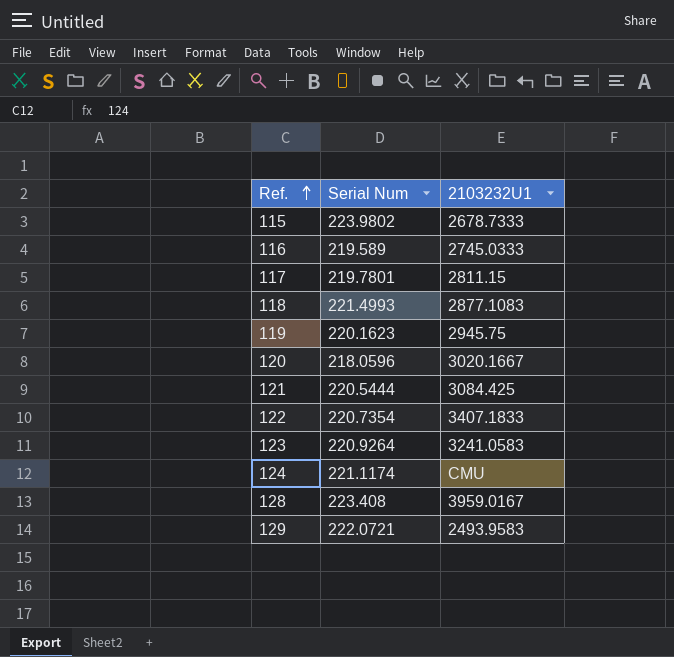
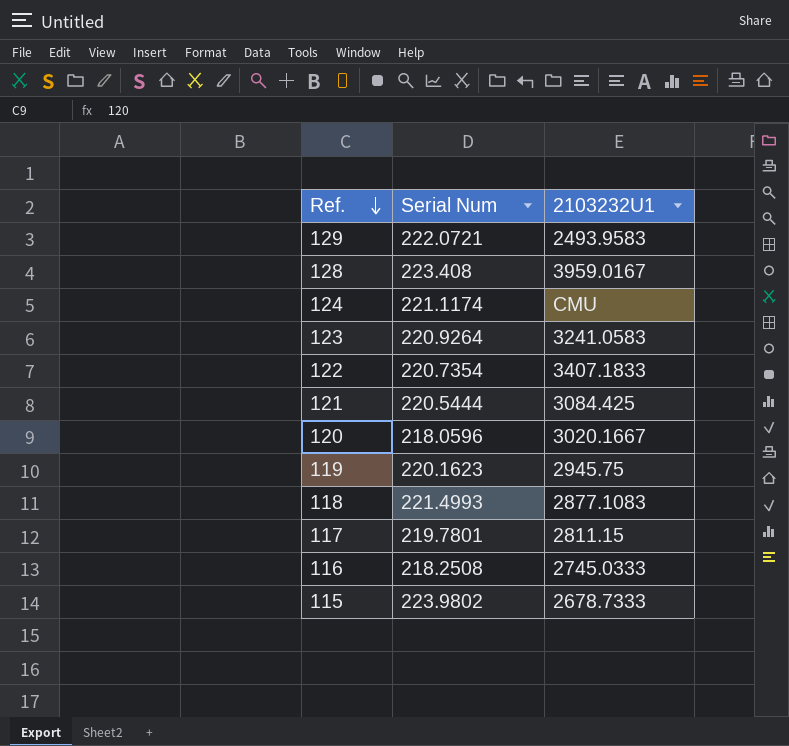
row order: Ref. ascending -> Ref. descending
116 | Serial Num: 219.589 -> 218.2508

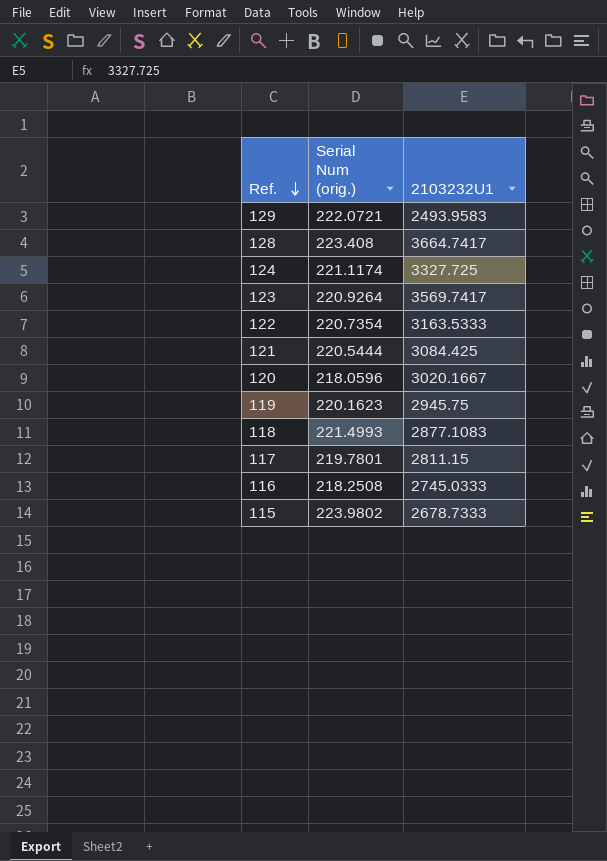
column name: Serial Num -> Serial Num (orig.)
128 | 2103232U1: 3959.0167 -> 3664.7417
124 | 2103232U1: CMU -> 3327.725
123 | 2103232U1: 3241.0583 -> 3569.7417
122 | 2103232U1: 3407.1833 -> 3163.5333

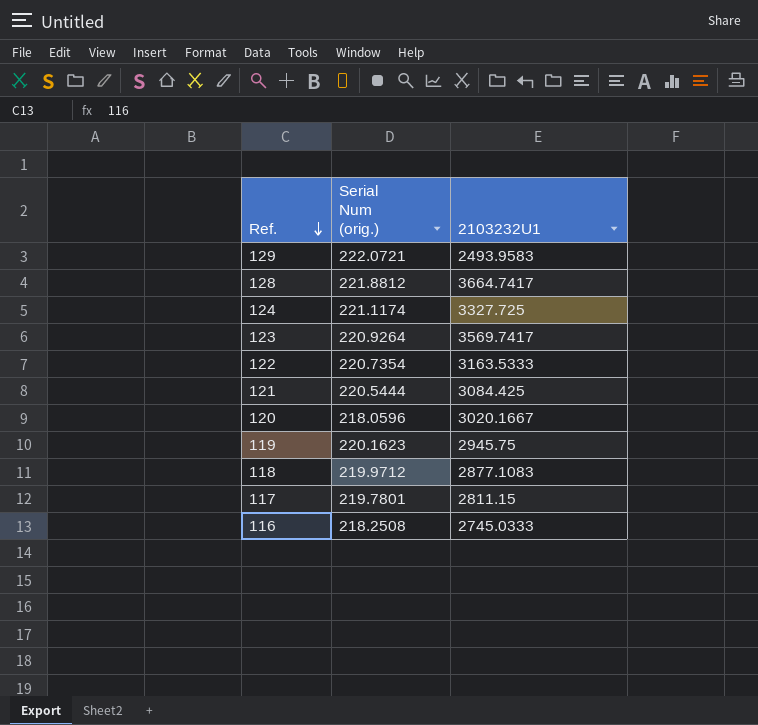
row 115: 223.9802 | 2678.7333 -> none
128 | Serial Num (orig.): 223.408 -> 221.8812
118 | Serial Num (orig.): 221.4993 -> 219.9712

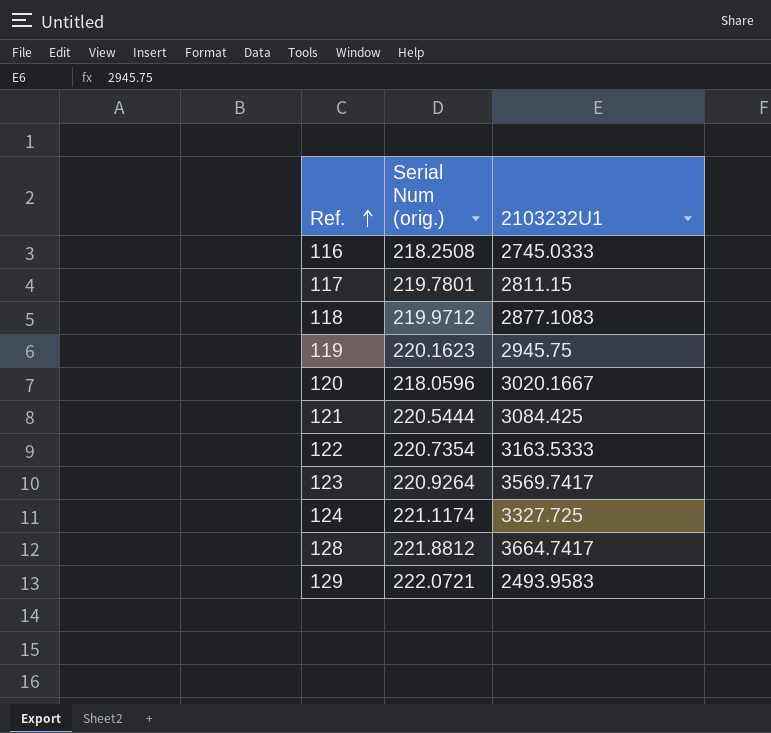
row order: Ref. descending -> Ref. ascending

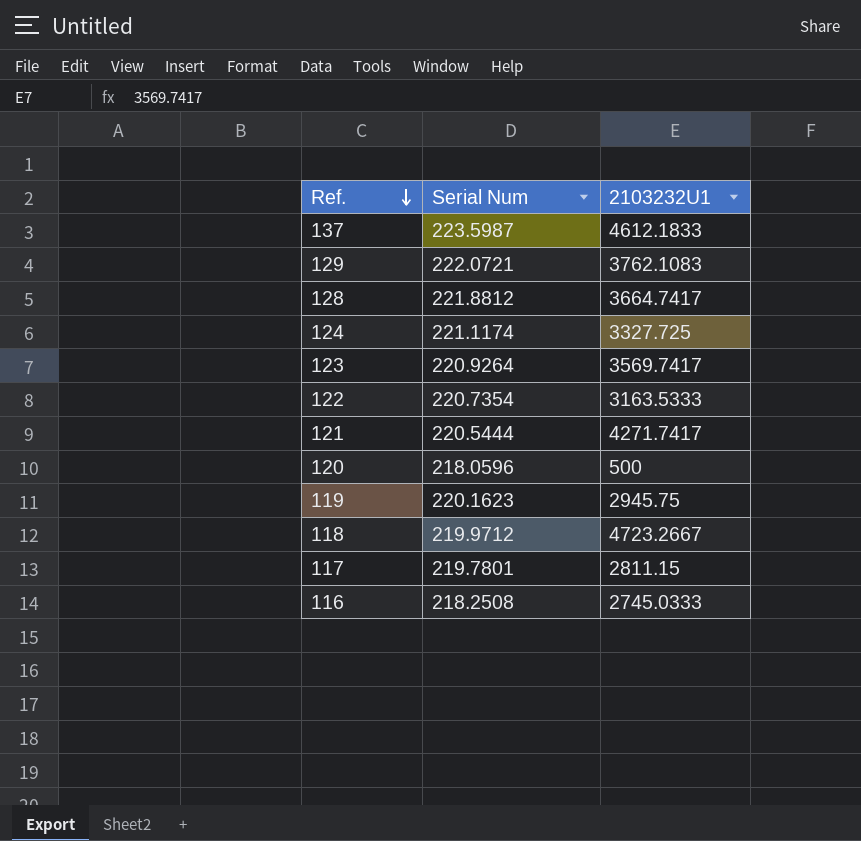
row order: Ref. ascending -> Ref. descending
column name: Serial Num (orig.) -> Serial Num
row 137: none -> 223.5987 | 4612.1833
129 | 2103232U1: 2493.9583 -> 3762.1083
121 | 2103232U1: 3084.425 -> 4271.7417
120 | 2103232U1: 3020.1667 -> 500
118 | 2103232U1: 2877.1083 -> 4723.2667

